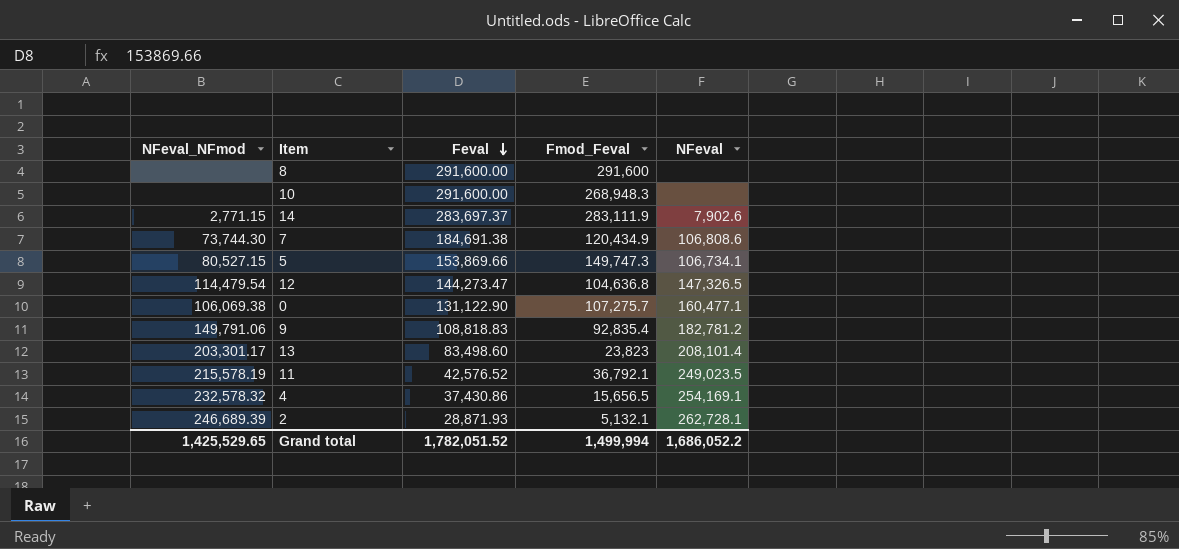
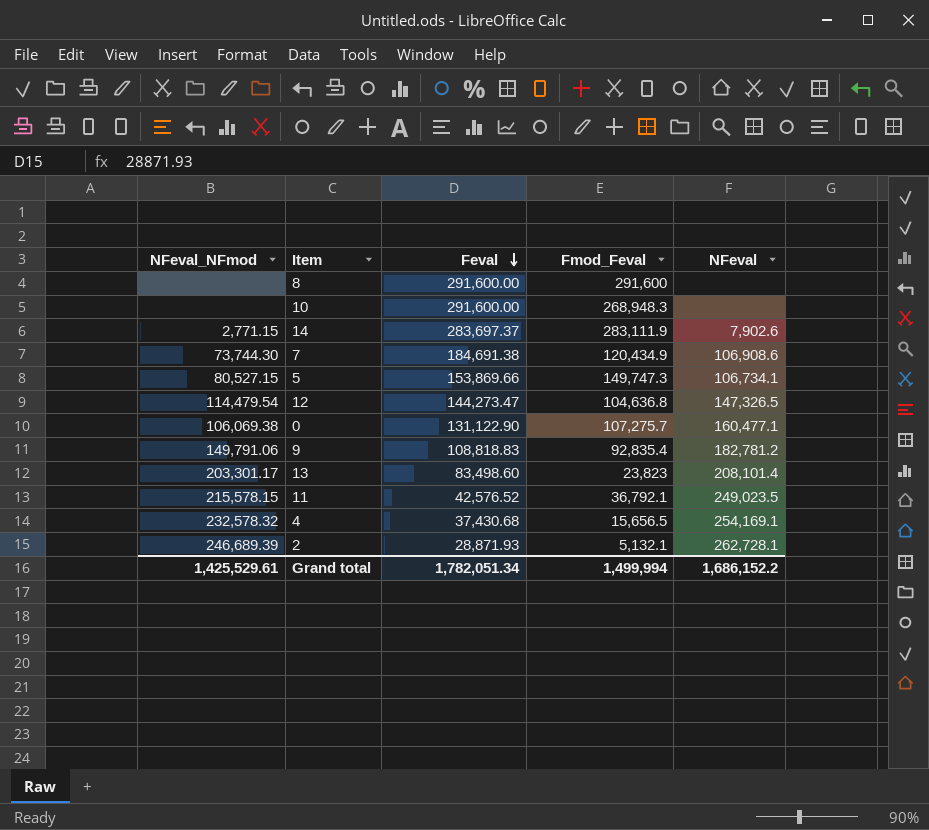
7 | NFeval: 106,808.6 -> 106,908.6
11 | NFeval_NFmod: 215,578.19 -> 215,578.15
4 | Feval: 37,430.86 -> 37,430.68
Grand total | NFeval_NFmod: 1,425,529.65 -> 1,425,529.61
Grand total | Feval: 1,782,051.52 -> 1,782,051.34
Grand total | NFeval: 1,686,052.2 -> 1,686,152.2

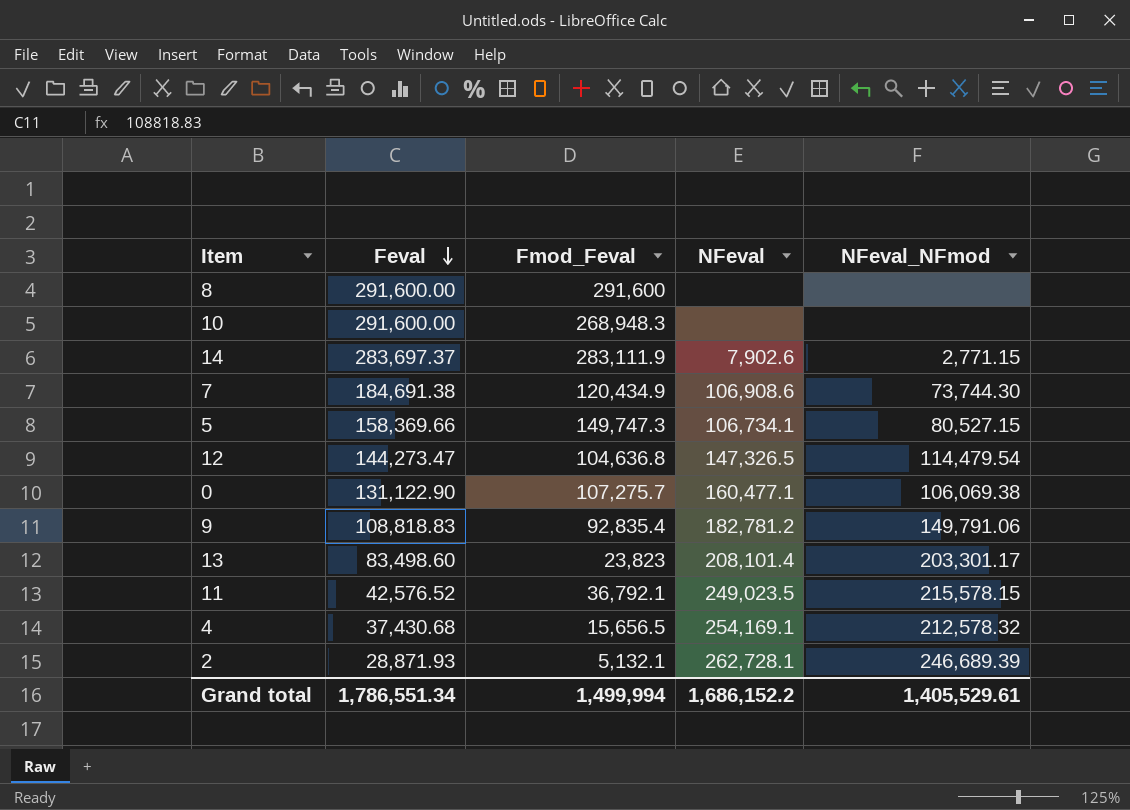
column NFeval_NFmod | position: 1 -> 5
5 | Feval: 153,869.66 -> 158,369.66
4 | NFeval_NFmod: 232,578.32 -> 212,578.32
Grand total | Feval: 1,782,051.34 -> 1,786,551.34
Grand total | NFeval_NFmod: 1,425,529.61 -> 1,405,529.61

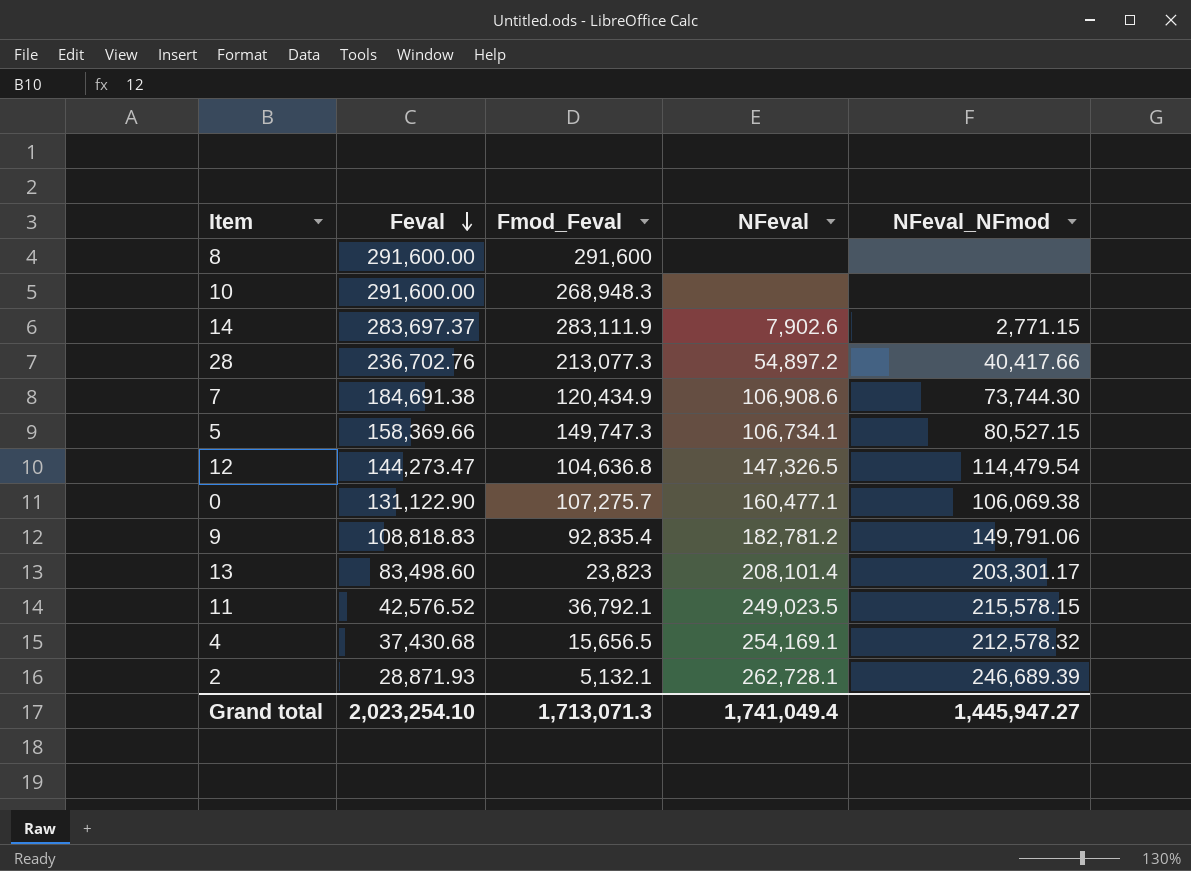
row 28: none -> 236,702.76 | 213,077.3 | 54,897.2 | 40,417.66
Grand total | Feval: 1,786,551.34 -> 2,023,254.10
Grand total | Fmod_Feval: 1,499,994 -> 1,713,071.3
Grand total | NFeval: 1,686,152.2 -> 1,741,049.4
Grand total | NFeval_NFmod: 1,405,529.61 -> 1,445,947.27

